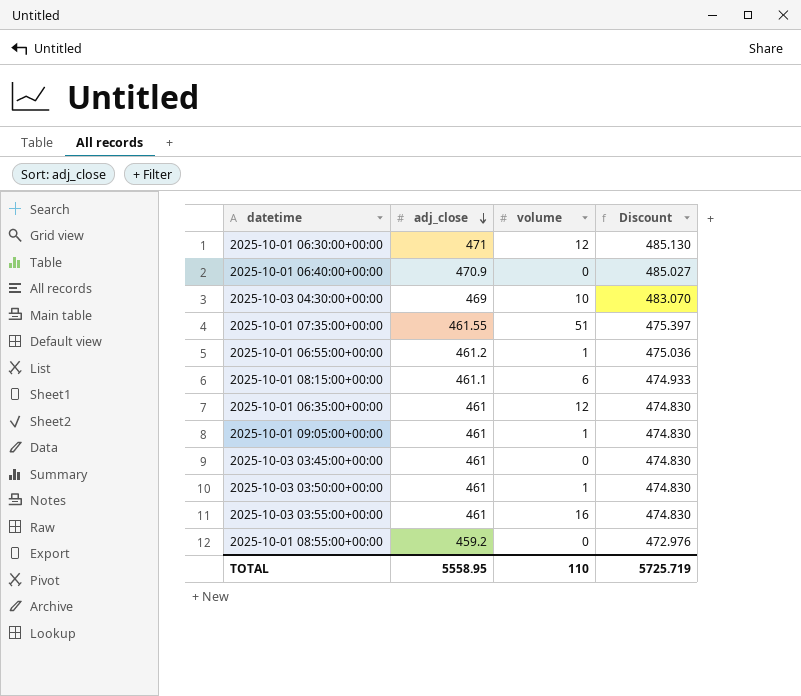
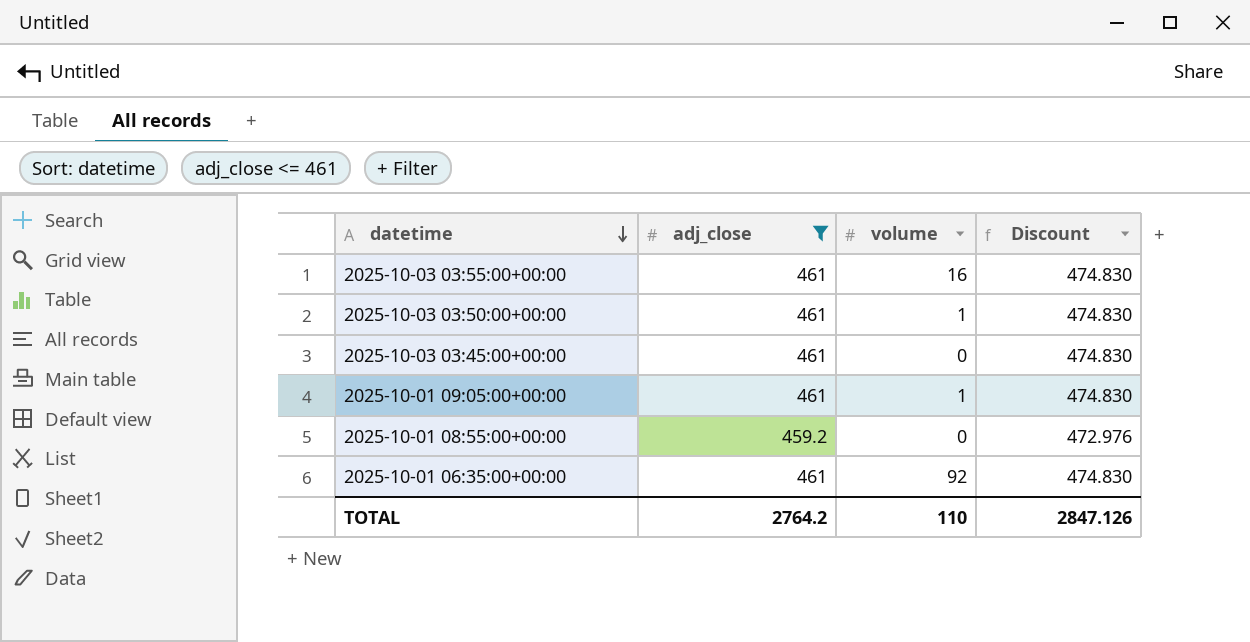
filter: none -> adj_close <= 461
row order: adj_close descending -> datetime descending
2025-10-01 06:35:00+00:00 | volume: 12 -> 92
TOTAL | adj_close: 5558.95 -> 2764.2
TOTAL | Discount: 5725.719 -> 2847.126

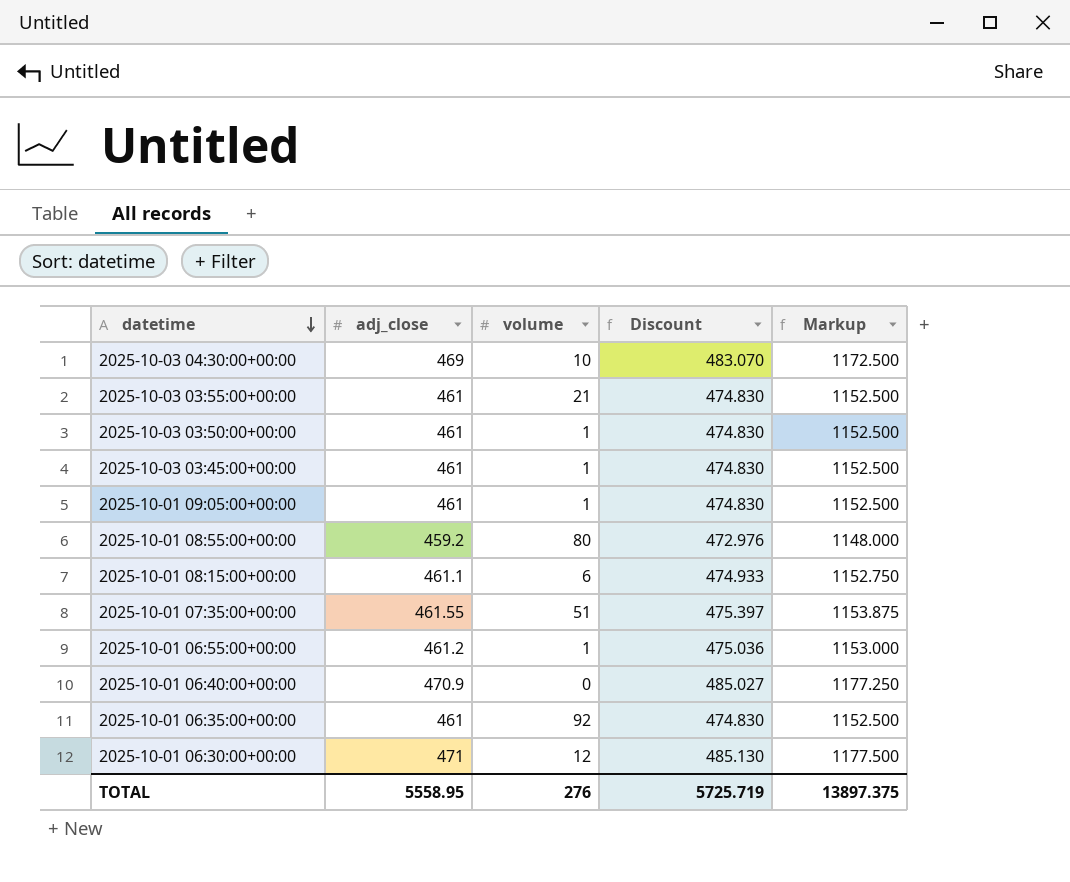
filter: adj_close <= 461 -> none
column Markup | formula: none -> [adj_close] * 2.5
2025-10-03 03:55:00+00:00 | volume: 16 -> 21
2025-10-03 03:45:00+00:00 | volume: 0 -> 1
2025-10-01 08:55:00+00:00 | volume: 0 -> 80
TOTAL | adj_close: 2764.2 -> 5558.95
TOTAL | volume: 110 -> 276
TOTAL | Discount: 2847.126 -> 5725.719

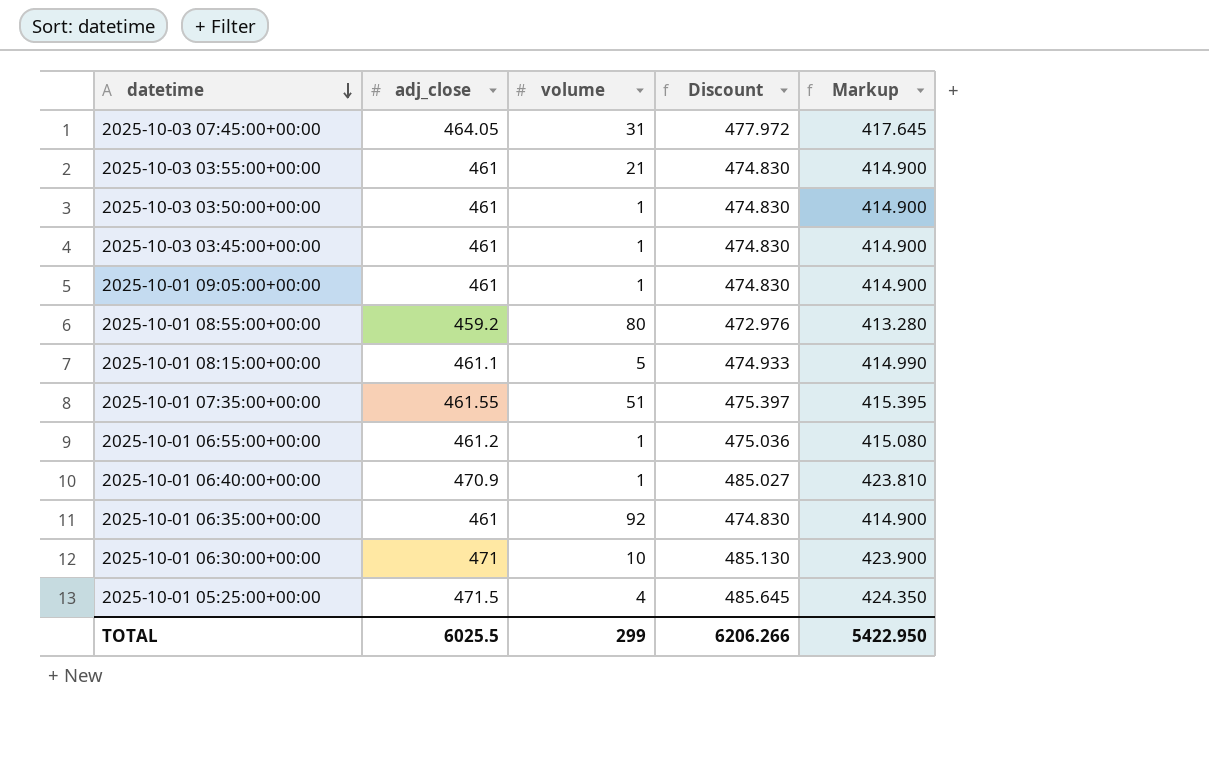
column Markup | formula: [adj_close] * 2.5 -> [adj_close] * 0.9
row 2025-10-03 04:30:00+00:00: 469 | 10 | 483.070 | 1172.500 -> none
row 2025-10-03 07:45:00+00:00: none -> 464.05 | 31 | 477.972 | 417.645
2025-10-01 08:15:00+00:00 | volume: 6 -> 5
2025-10-01 06:40:00+00:00 | volume: 0 -> 1
2025-10-01 06:30:00+00:00 | volume: 12 -> 10
row 2025-10-01 05:25:00+00:00: none -> 471.5 | 4 | 485.645 | 424.350
TOTAL | adj_close: 5558.95 -> 6025.5
TOTAL | volume: 276 -> 299
TOTAL | Discount: 5725.719 -> 6206.266
TOTAL | Markup: 13897.375 -> 5422.950

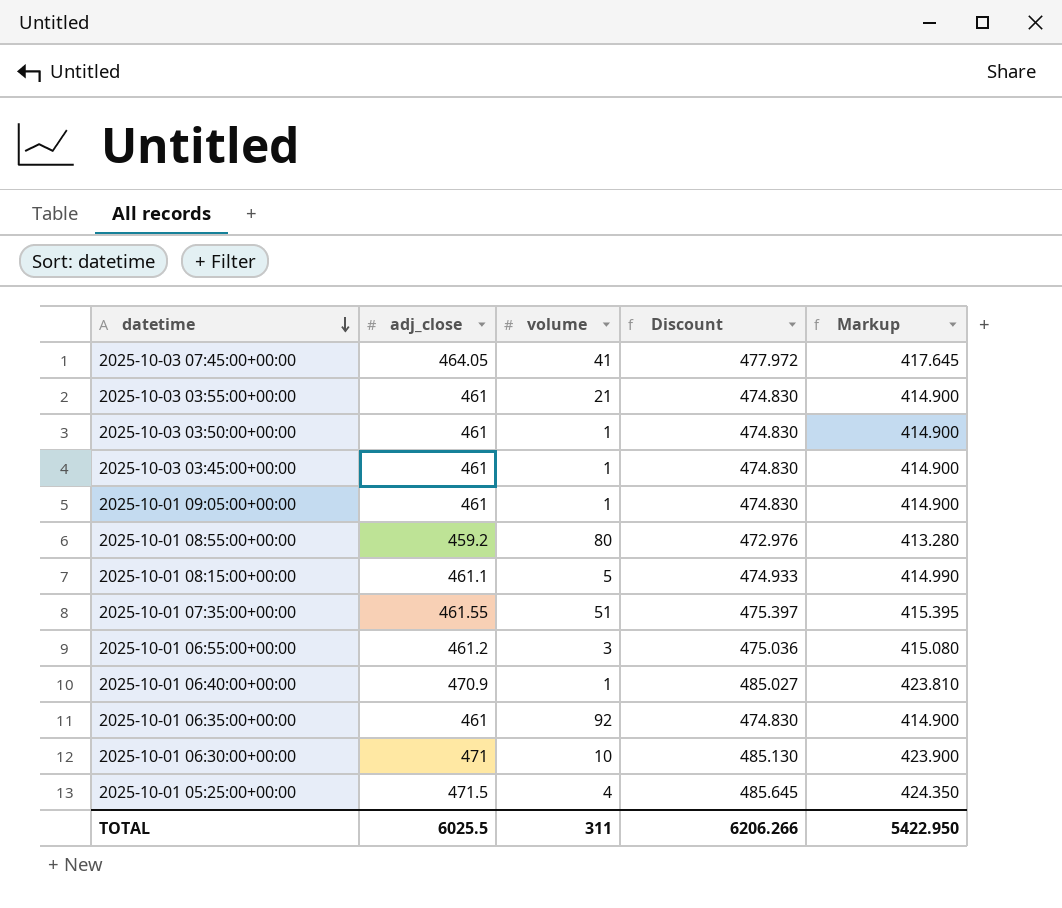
2025-10-03 07:45:00+00:00 | volume: 31 -> 41
2025-10-01 06:55:00+00:00 | volume: 1 -> 3
TOTAL | volume: 299 -> 311

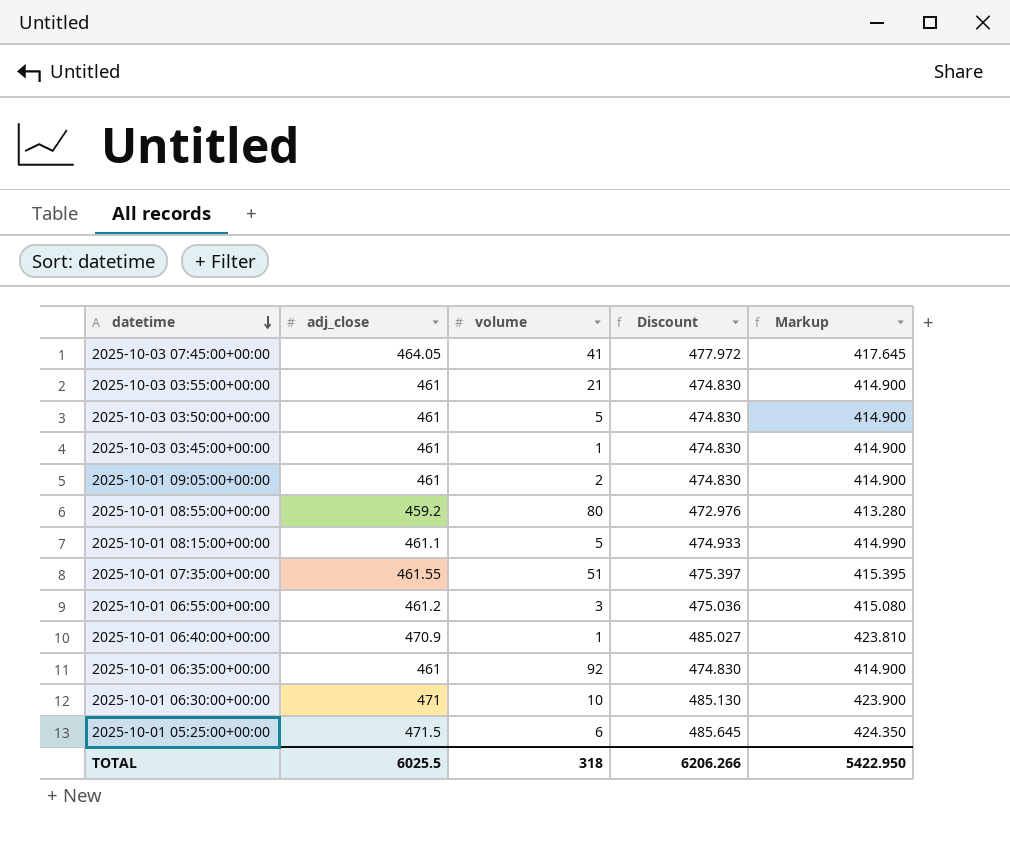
2025-10-03 03:50:00+00:00 | volume: 1 -> 5
2025-10-01 09:05:00+00:00 | volume: 1 -> 2
2025-10-01 05:25:00+00:00 | volume: 4 -> 6
TOTAL | volume: 311 -> 318

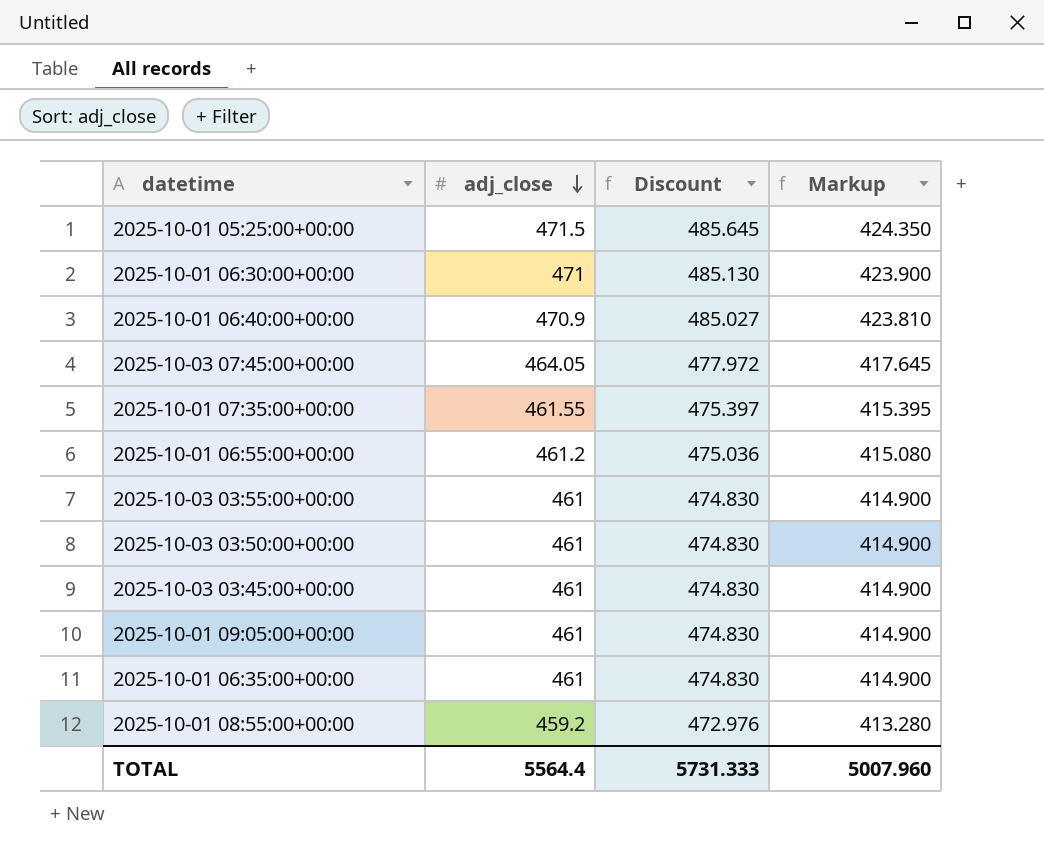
row order: datetime descending -> adj_close descending
column volume | position: 3 -> none
row 2025-10-01 08:15:00+00:00: 461.1 | 5 | 474.933 | 414.990 -> none
TOTAL | adj_close: 6025.5 -> 5564.4
TOTAL | Discount: 6206.266 -> 5731.333
TOTAL | Markup: 5422.950 -> 5007.960

